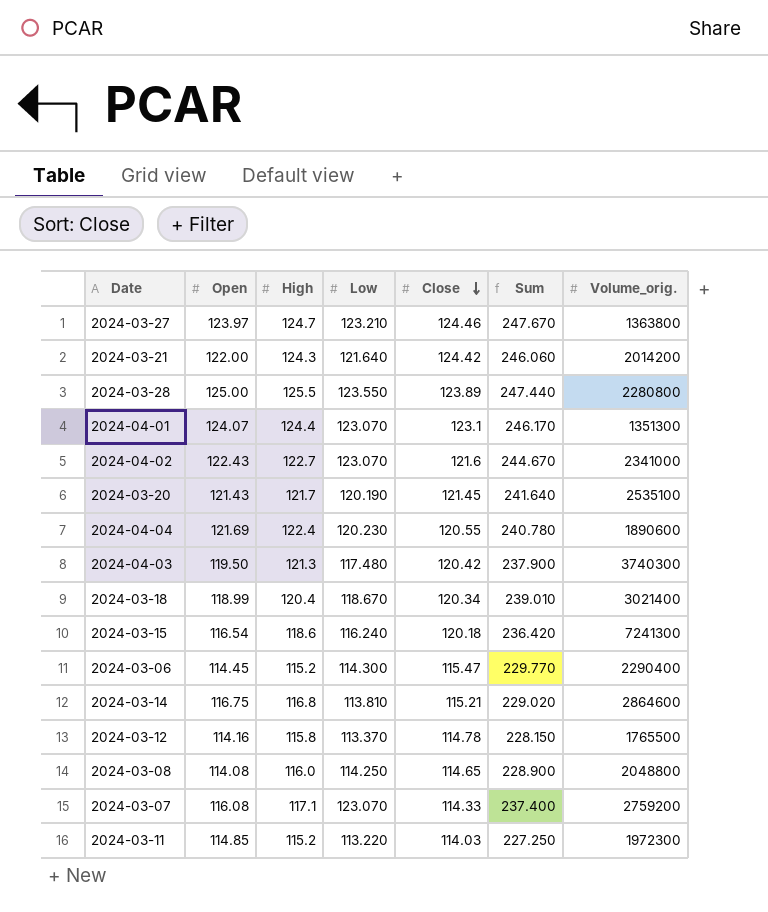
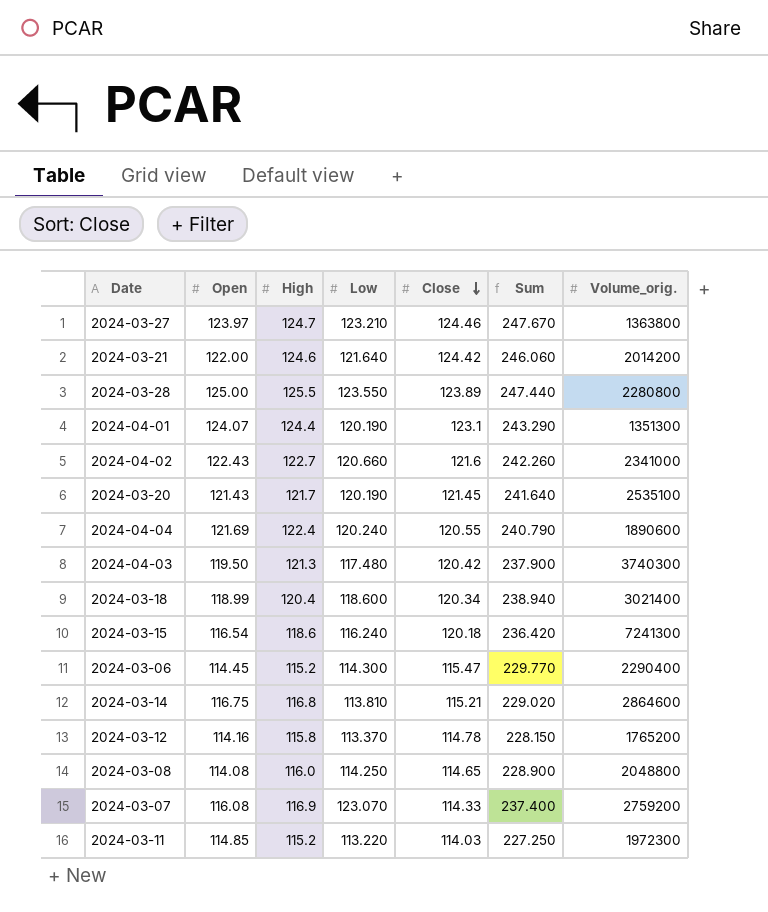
2024-03-21 | High: 124.3 -> 124.6
2024-04-01 | Low: 123.070 -> 120.190
2024-04-01 | Sum: 246.170 -> 243.290
2024-04-02 | Low: 123.070 -> 120.660
2024-04-02 | Sum: 244.670 -> 242.260
2024-04-04 | Low: 120.230 -> 120.240
2024-04-04 | Sum: 240.780 -> 240.790
2024-03-18 | Low: 118.670 -> 118.600
2024-03-18 | Sum: 239.010 -> 238.940
2024-03-12 | Volume_orig.: 1765500 -> 1765200
2024-03-07 | High: 117.1 -> 116.9

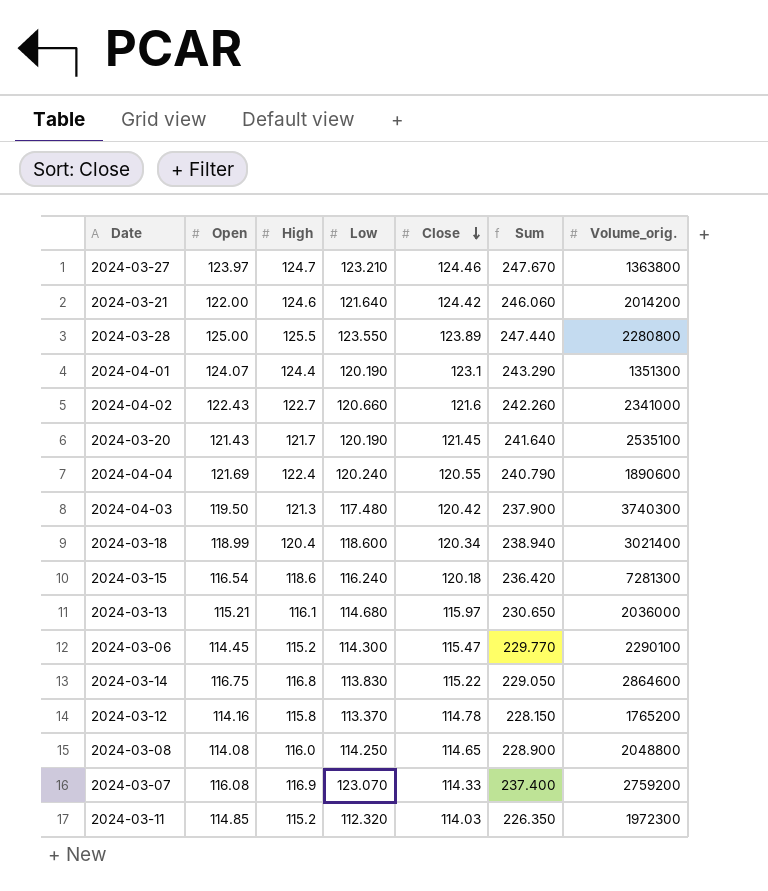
2024-03-15 | Volume_orig.: 7241300 -> 7281300
row 2024-03-13: none -> 115.21 | 116.1 | 114.680 | 115.97 | 230.650 | 2036000
2024-03-06 | Volume_orig.: 2290400 -> 2290100
2024-03-14 | Low: 113.810 -> 113.830
2024-03-14 | Close: 115.21 -> 115.22
2024-03-14 | Sum: 229.020 -> 229.050
2024-03-11 | Low: 113.220 -> 112.320
2024-03-11 | Sum: 227.250 -> 226.350

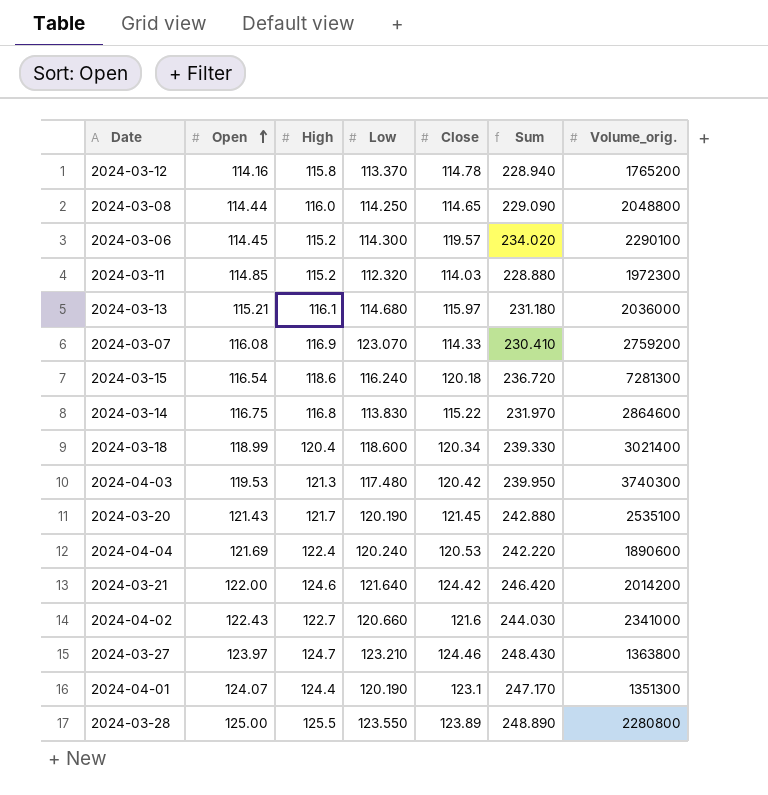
row order: Close descending -> Open ascending
column Sum | formula: [Low] + [Close] -> [Open] + [Close]
2024-03-08 | Open: 114.08 -> 114.44
2024-03-06 | Close: 115.47 -> 119.57
2024-04-03 | Open: 119.50 -> 119.53
2024-04-04 | Close: 120.55 -> 120.53

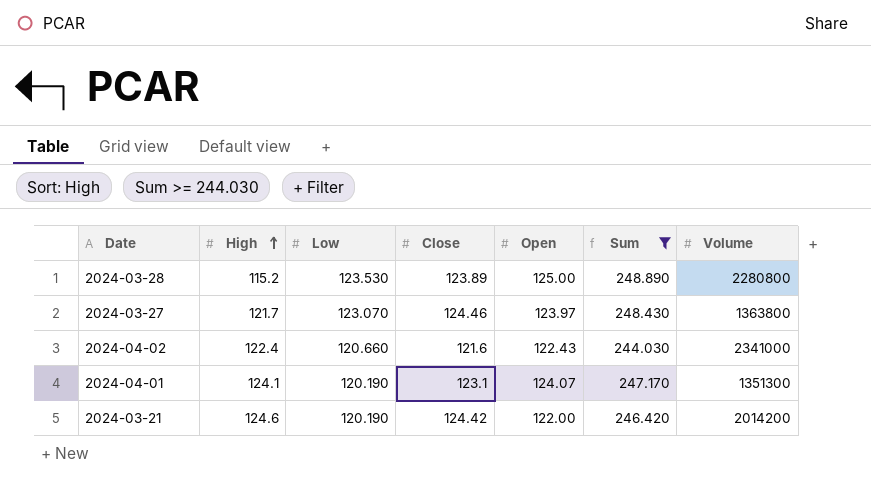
filter: none -> Sum >= 244.030
row order: Open ascending -> High ascending
column Open | position: 2 -> 5
column name: Volume_orig. -> Volume
2024-03-28 | High: 125.5 -> 115.2
2024-03-28 | Low: 123.550 -> 123.530
2024-03-27 | High: 124.7 -> 121.7
2024-03-27 | Low: 123.210 -> 123.070
2024-04-02 | High: 122.7 -> 122.4
2024-04-01 | High: 124.4 -> 124.1
2024-03-21 | Low: 121.640 -> 120.190

